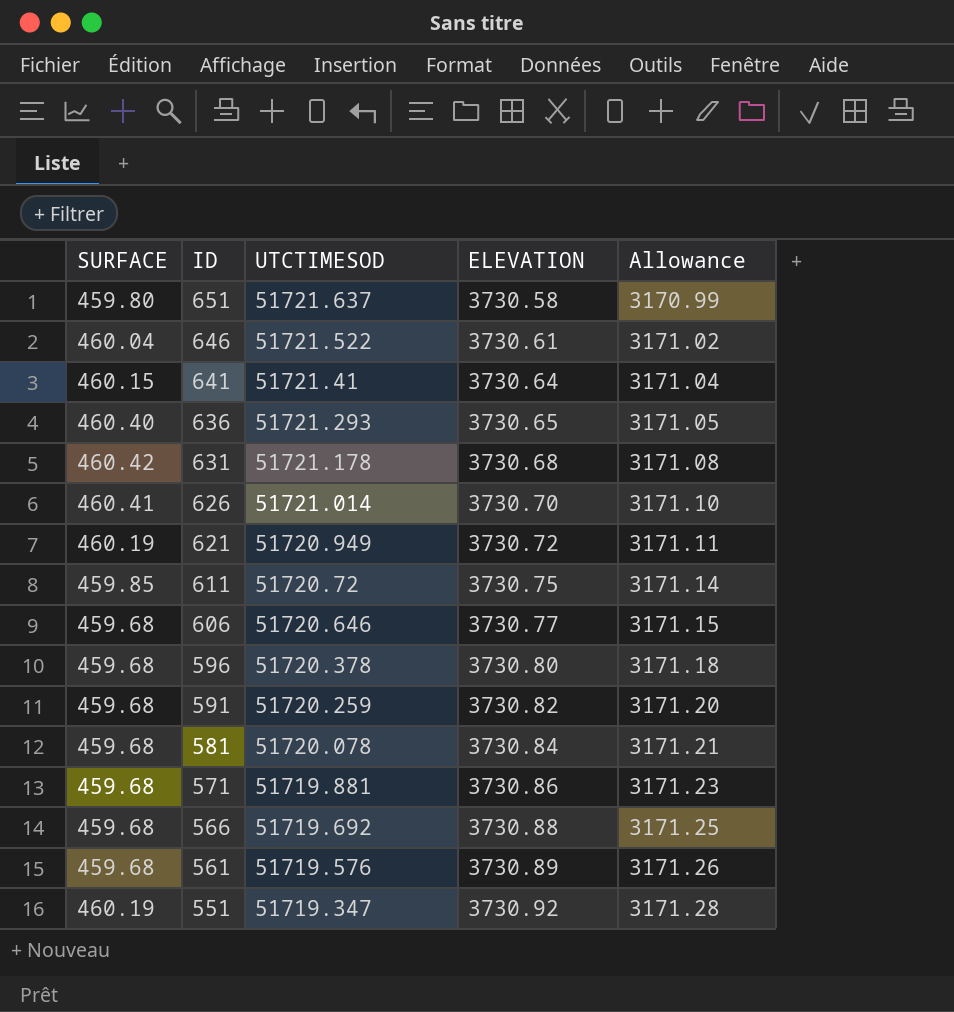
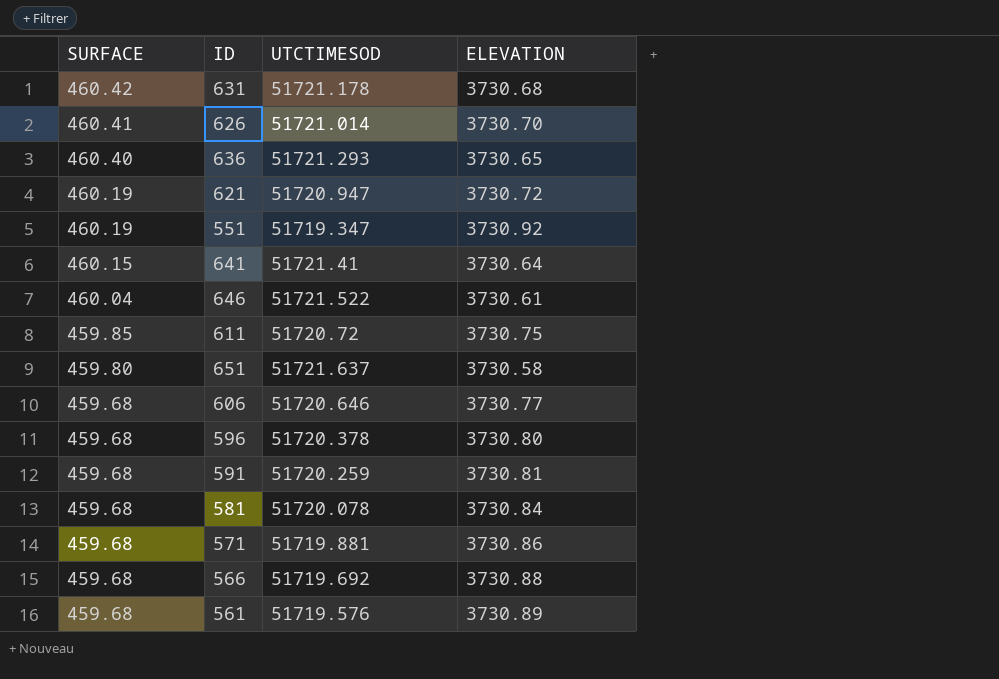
row order: ID descending -> SURFACE descending
column Allowance | formula: [ELEVATION] * 0.85 -> none
621 | UTCTIMESOD: 51720.949 -> 51720.947
591 | ELEVATION: 3730.82 -> 3730.81

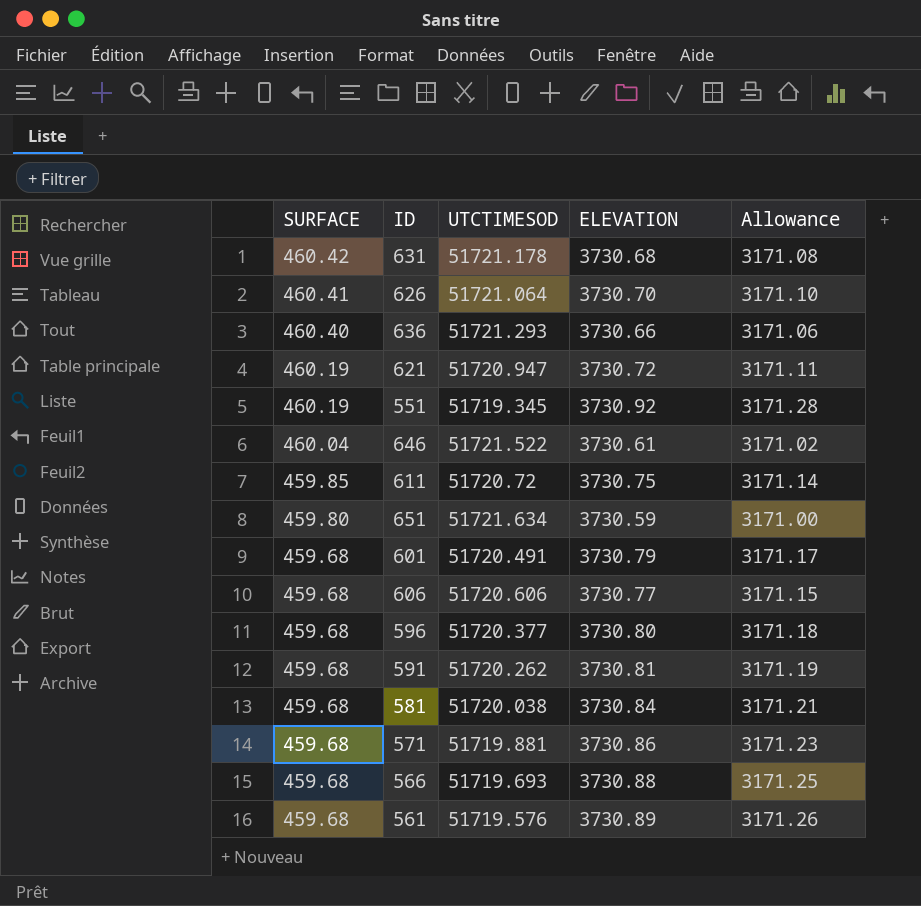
column Allowance | formula: none -> [ELEVATION] * 0.85
row 641: 460.15 | 51721.41 | 3730.64 -> none
626 | UTCTIMESOD: 51721.014 -> 51721.064
636 | ELEVATION: 3730.65 -> 3730.66
551 | UTCTIMESOD: 51719.347 -> 51719.345
651 | UTCTIMESOD: 51721.637 -> 51721.634
651 | ELEVATION: 3730.58 -> 3730.59
row 601: none -> 459.68 | 51720.491 | 3730.79 | 3171.17
606 | UTCTIMESOD: 51720.646 -> 51720.606
596 | UTCTIMESOD: 51720.378 -> 51720.377
591 | UTCTIMESOD: 51720.259 -> 51720.262
581 | UTCTIMESOD: 51720.078 -> 51720.038
566 | UTCTIMESOD: 51719.692 -> 51719.693

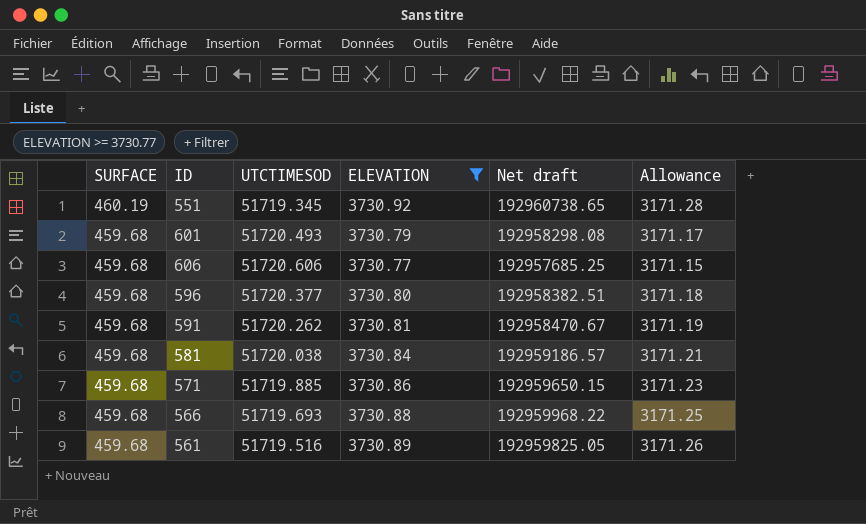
filter: none -> ELEVATION >= 3730.77
column Net draft | formula: none -> [UTCTIMESOD] * [ELEVATION]
601 | UTCTIMESOD: 51720.491 -> 51720.493
571 | UTCTIMESOD: 51719.881 -> 51719.885
561 | UTCTIMESOD: 51719.576 -> 51719.516

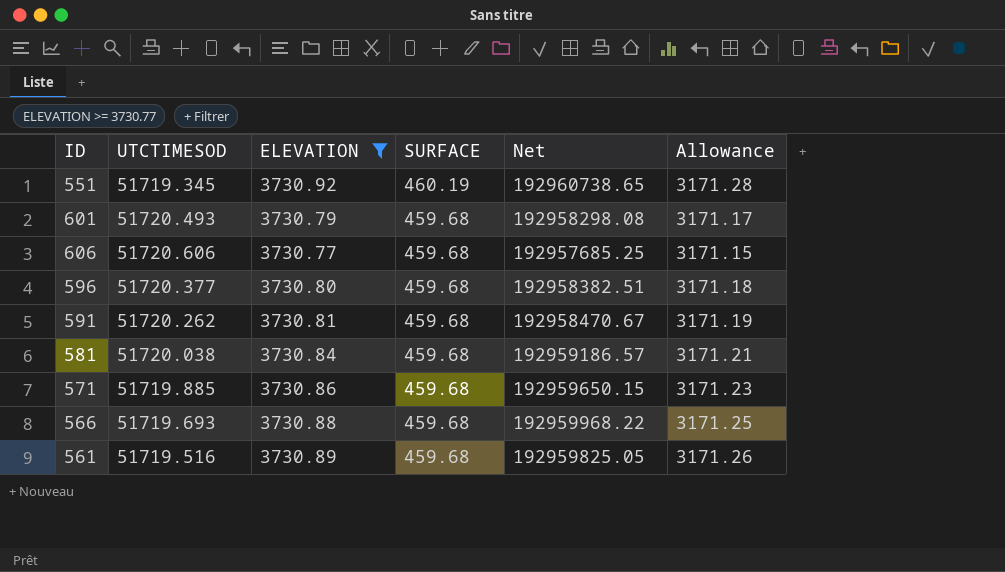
column SURFACE | position: 1 -> 4
column name: Net draft -> Net

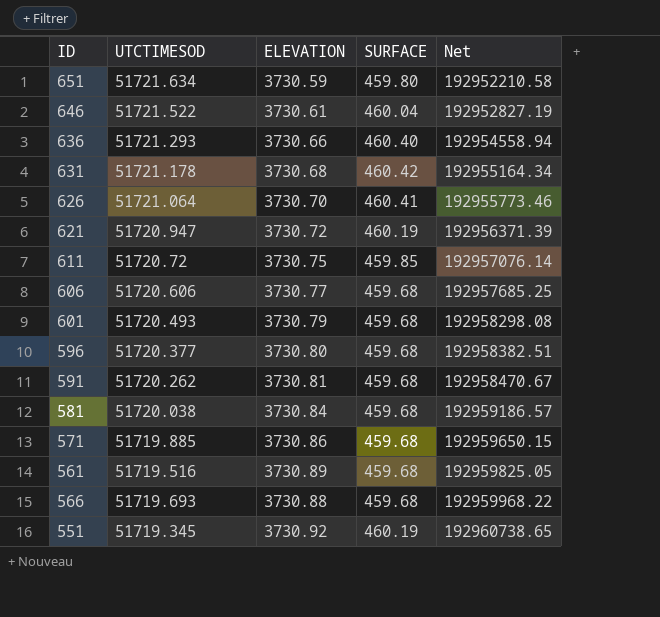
filter: ELEVATION >= 3730.77 -> none
row order: SURFACE descending -> Net ascending
column Allowance | formula: [ELEVATION] * 0.85 -> none

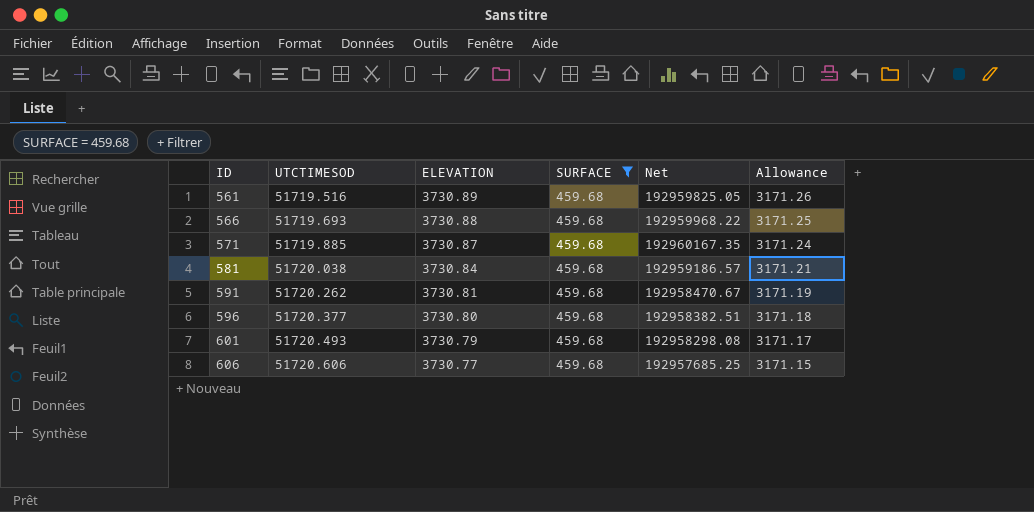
filter: none -> SURFACE = 459.68
row order: Net ascending -> ID ascending
column Allowance | formula: none -> [ELEVATION] * 0.85
571 | ELEVATION: 3730.86 -> 3730.87
571 | Net: 192959650.15 -> 192960167.35

